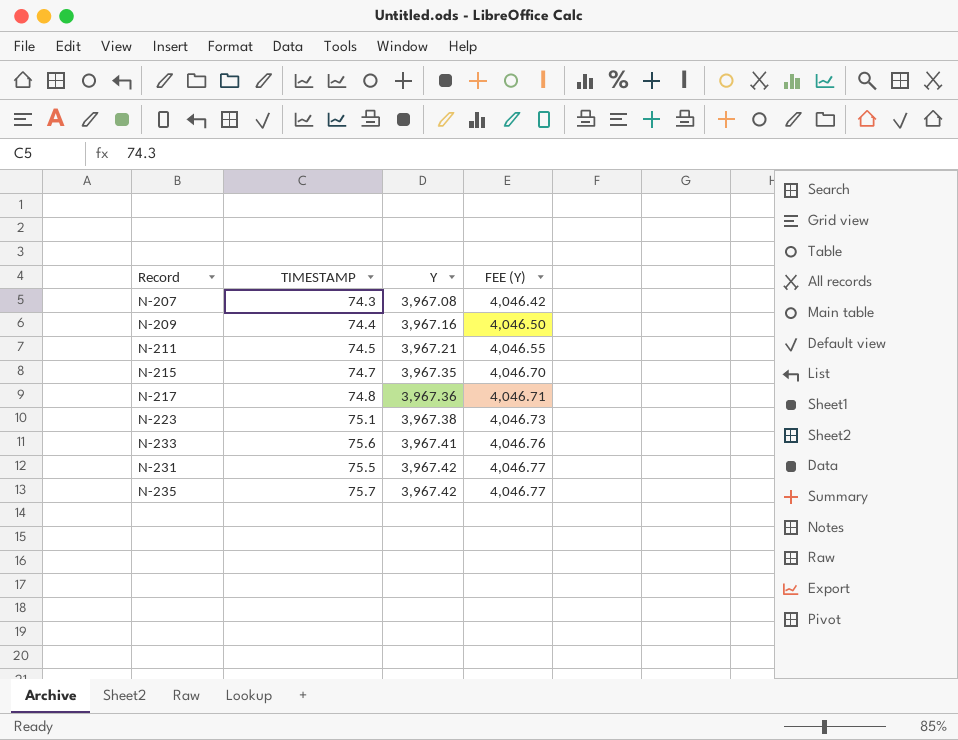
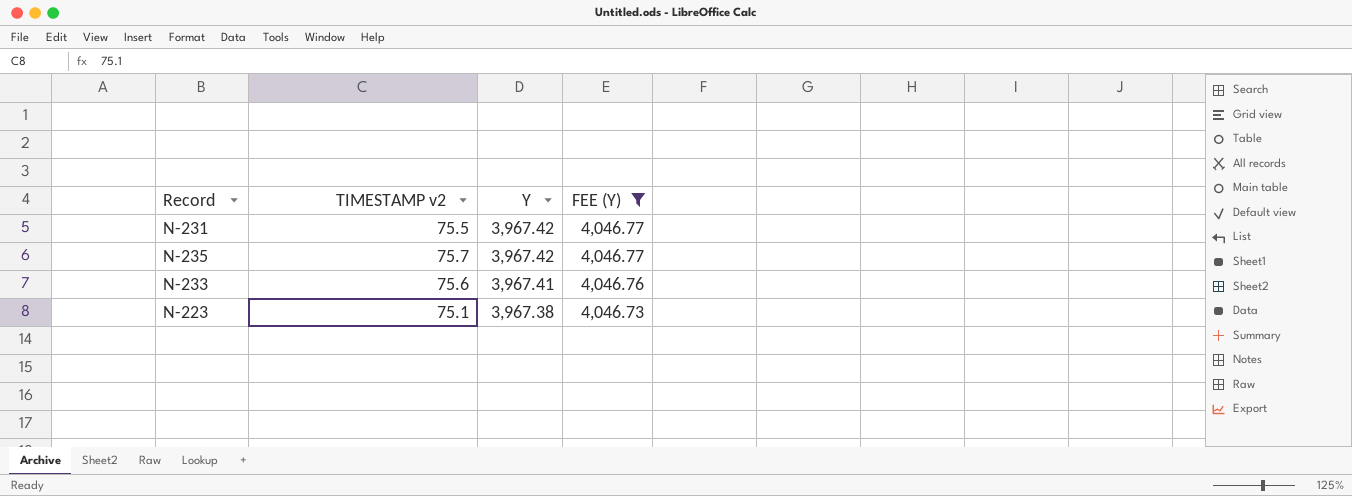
filter: none -> FEE (Y) >= 4,046.73
row order: Y ascending -> Y descending
column name: TIMESTAMP -> TIMESTAMP v2

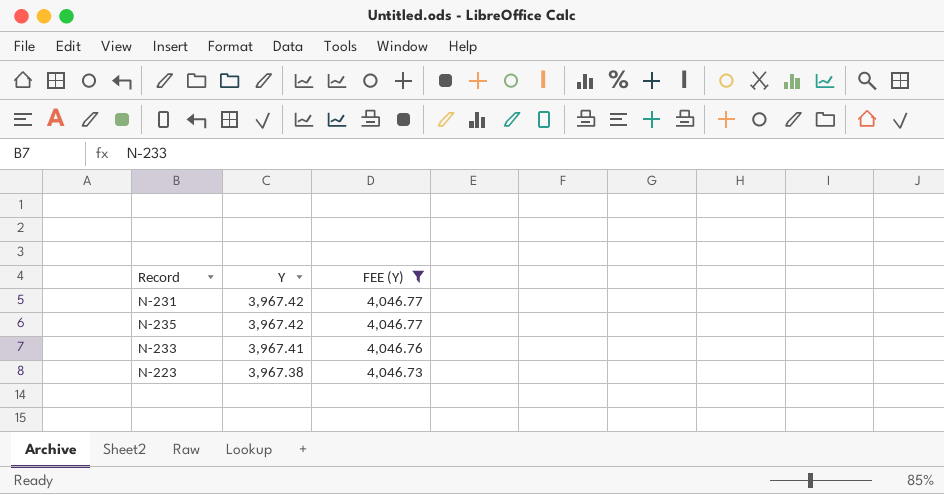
column TIMESTAMP v2 | position: 2 -> none

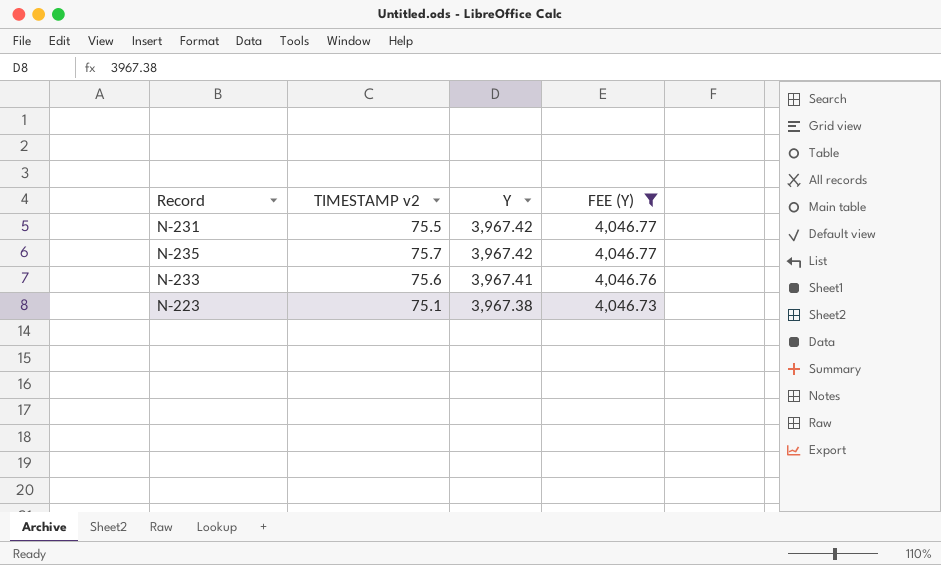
column TIMESTAMP v2 | position: none -> 2

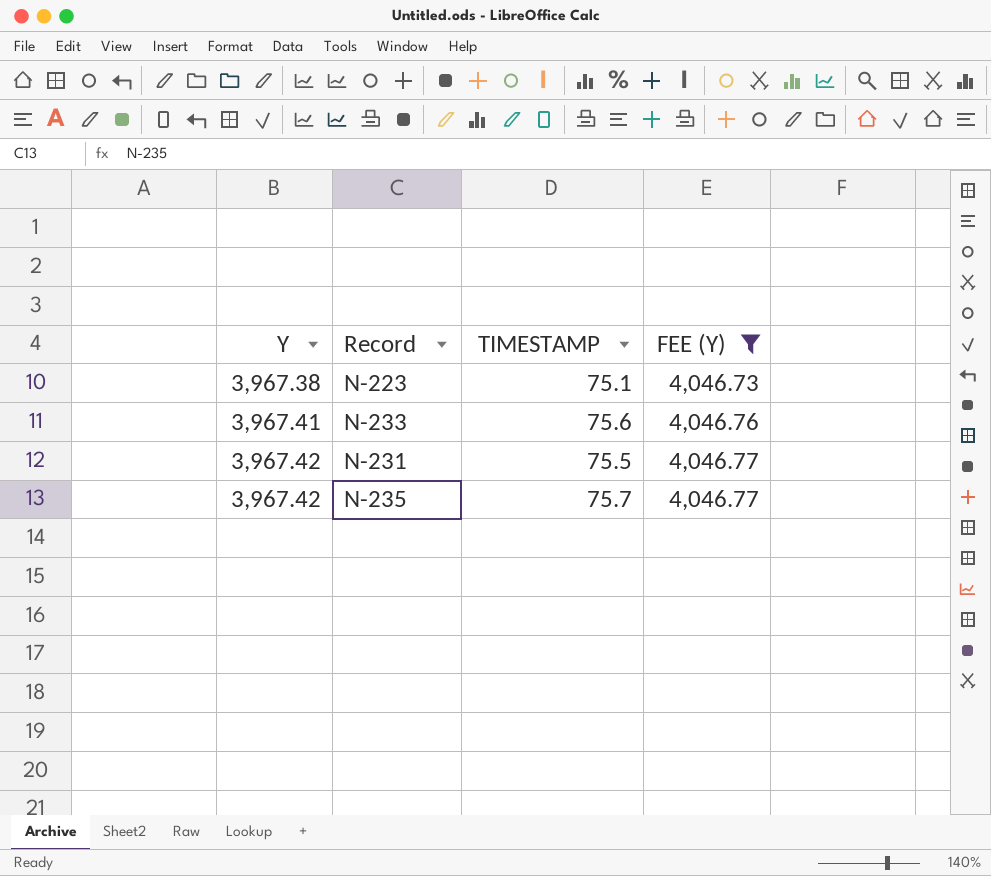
row order: Y descending -> Y ascending
column Y | position: 3 -> 1
column name: TIMESTAMP v2 -> TIMESTAMP

